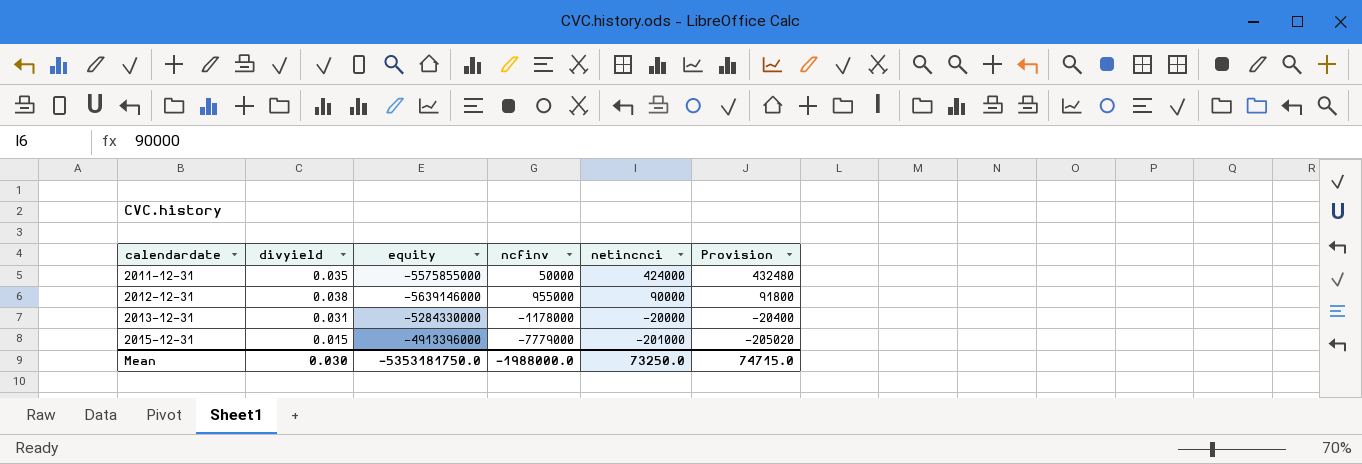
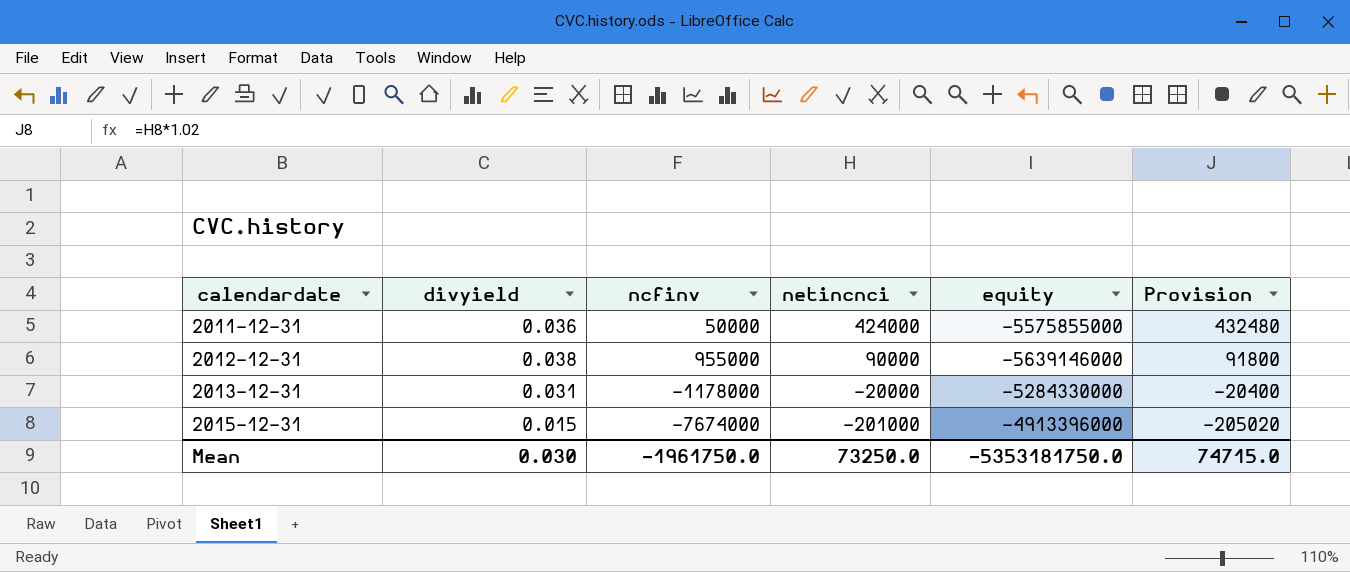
column equity | position: 3 -> 5
2011-12-31 | divyield: 0.035 -> 0.036
2015-12-31 | ncfinv: -7779000 -> -7674000
Mean | ncfinv: -1988000.0 -> -1961750.0

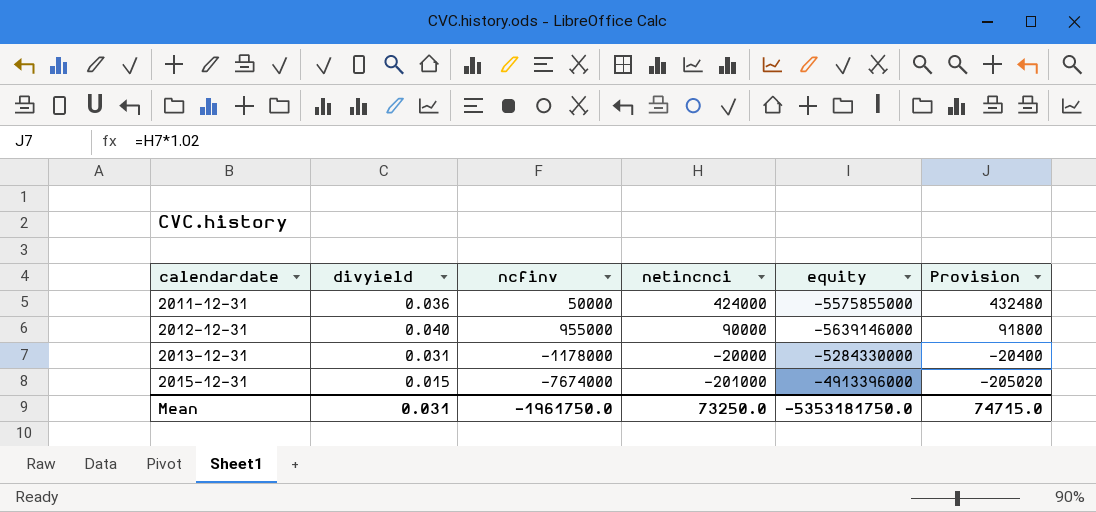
2012-12-31 | divyield: 0.038 -> 0.040
Mean | divyield: 0.030 -> 0.031

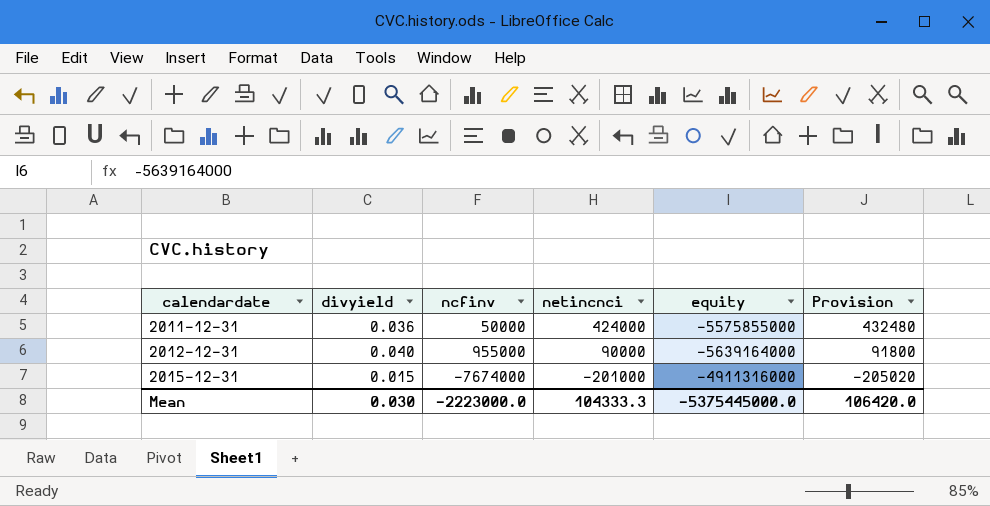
row 2013-12-31: 0.031 | -1178000 | -20000 | -5284330000 | -20400 -> none
2012-12-31 | equity: -5639146000 -> -5639164000
2015-12-31 | equity: -4913396000 -> -4911316000
Mean | divyield: 0.031 -> 0.030
Mean | ncfinv: -1961750.0 -> -2223000.0
Mean | netincnci: 73250.0 -> 104333.3
Mean | equity: -5353181750.0 -> -5375445000.0
Mean | Provision: 74715.0 -> 106420.0

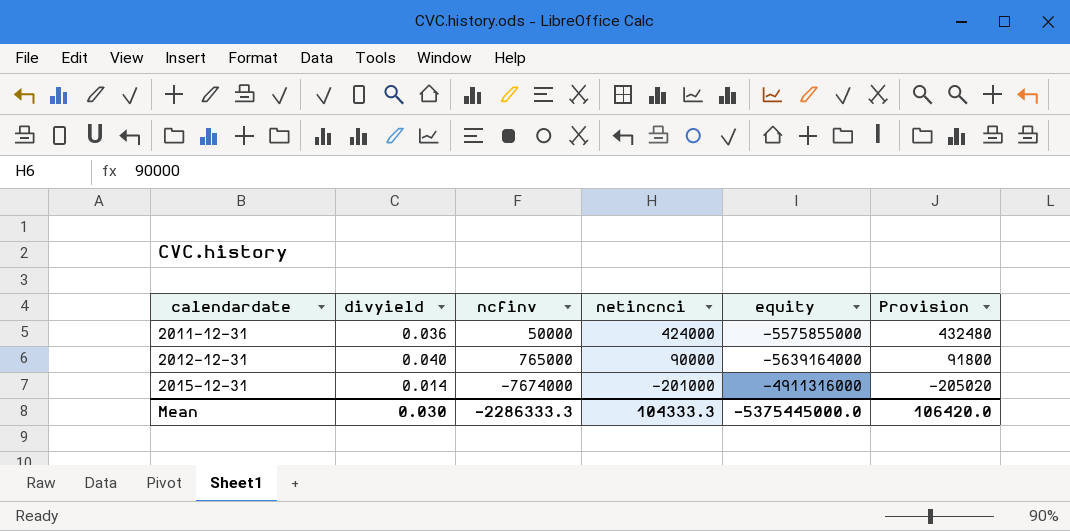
2012-12-31 | ncfinv: 955000 -> 765000
2015-12-31 | divyield: 0.015 -> 0.014
Mean | ncfinv: -2223000.0 -> -2286333.3

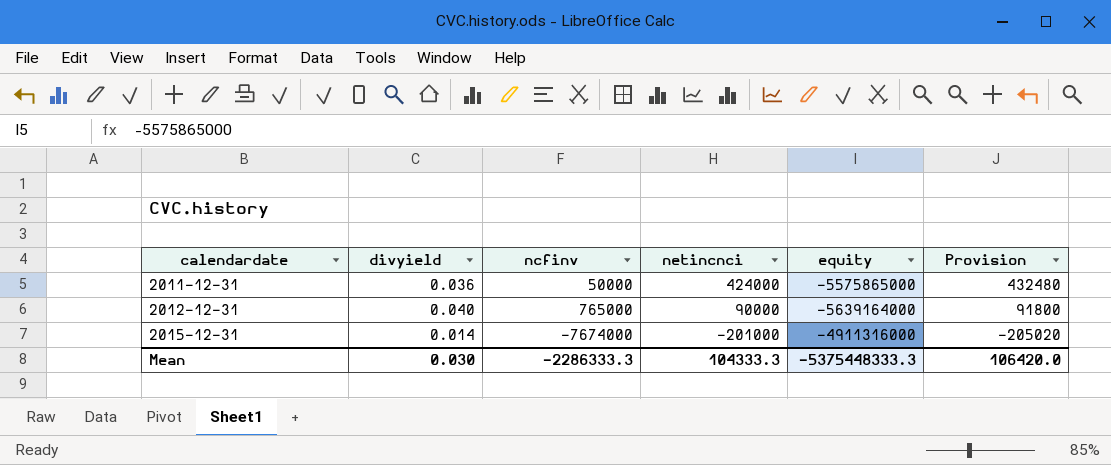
2011-12-31 | equity: -5575855000 -> -5575865000
Mean | equity: -5375445000.0 -> -5375448333.3

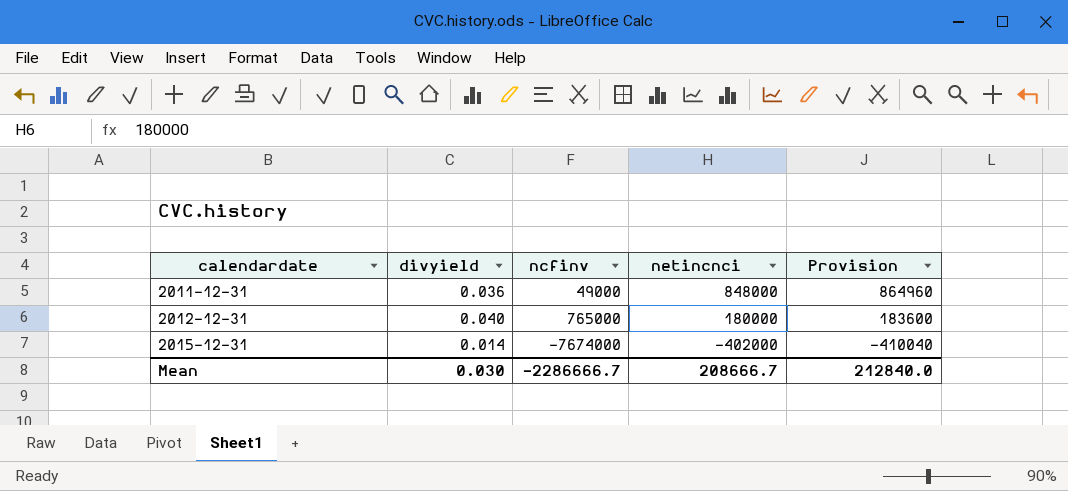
column equity | position: 5 -> none
2011-12-31 | ncfinv: 50000 -> 49000
2011-12-31 | netincnci: 424000 -> 848000
2011-12-31 | Provision: 432480 -> 864960
2012-12-31 | netincnci: 90000 -> 180000
2012-12-31 | Provision: 91800 -> 183600
2015-12-31 | netincnci: -201000 -> -402000
2015-12-31 | Provision: -205020 -> -410040
Mean | ncfinv: -2286333.3 -> -2286666.7
Mean | netincnci: 104333.3 -> 208666.7
Mean | Provision: 106420.0 -> 212840.0

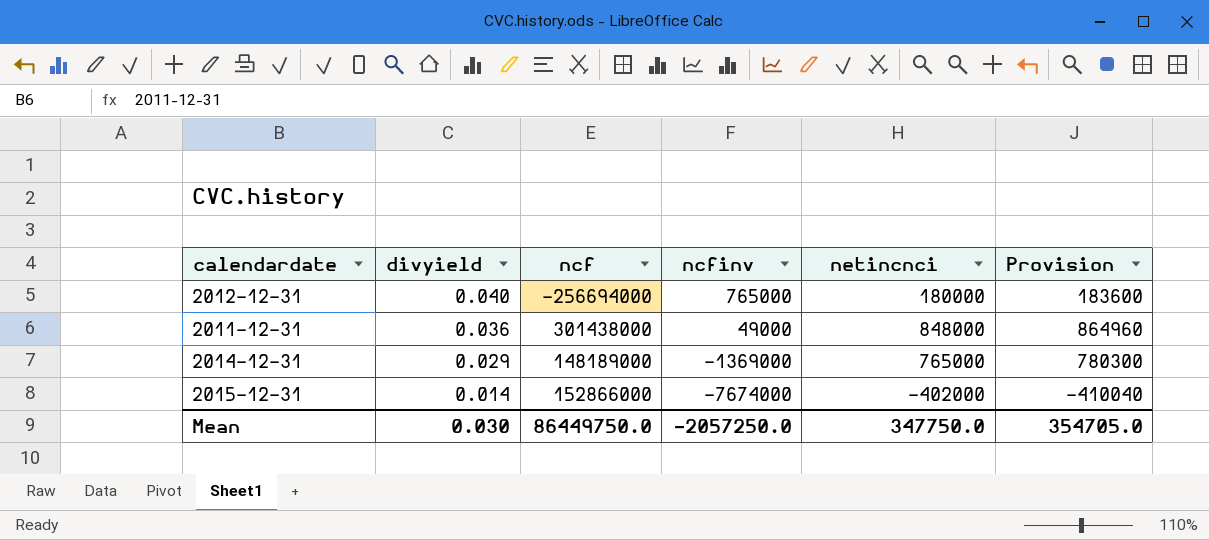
row order: calendardate ascending -> divyield descending
column ncf | position: none -> 3
row 2014-12-31: none -> 0.029 | 148189000 | -1369000 | 765000 | 780300
Mean | ncfinv: -2286666.7 -> -2057250.0
Mean | netincnci: 208666.7 -> 347750.0
Mean | Provision: 212840.0 -> 354705.0

